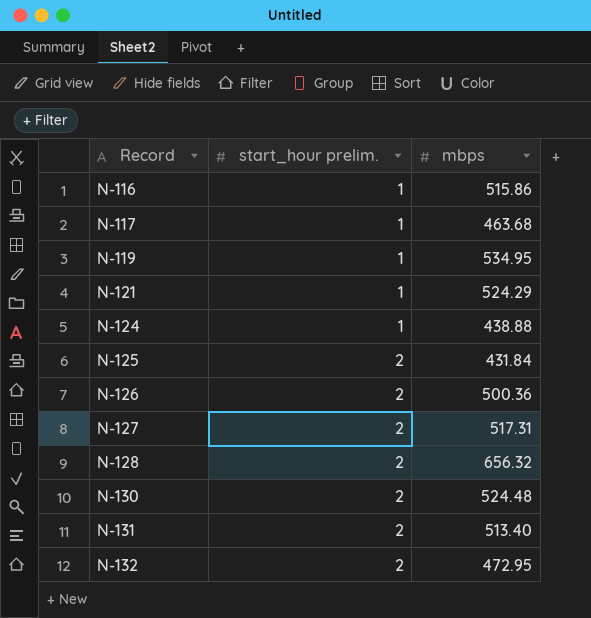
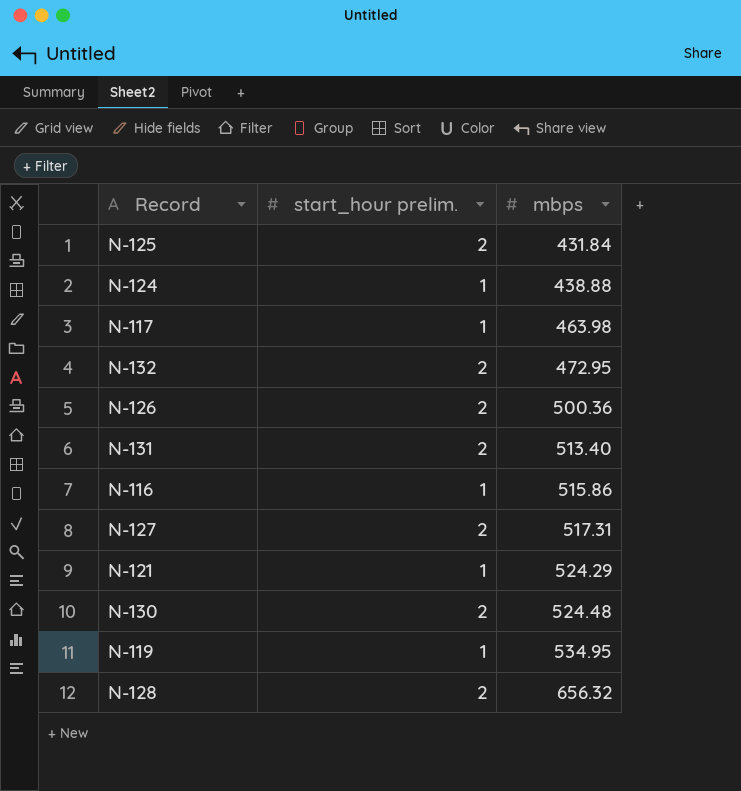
row order: Record ascending -> mbps ascending
N-117 | mbps: 463.68 -> 463.98

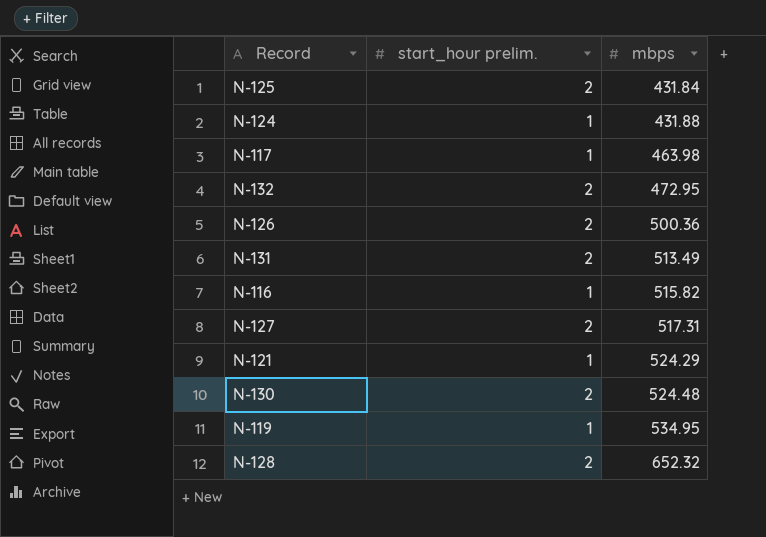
N-124 | mbps: 438.88 -> 431.88
N-131 | mbps: 513.40 -> 513.49
N-116 | mbps: 515.86 -> 515.82
N-128 | mbps: 656.32 -> 652.32

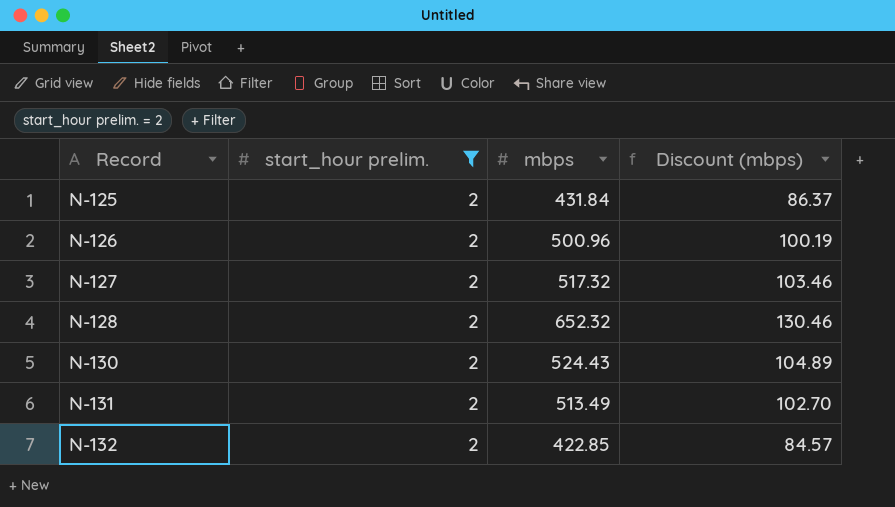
filter: none -> start_hour prelim. = 2
row order: mbps ascending -> Record ascending
column Discount (mbps) | formula: none -> [mbps] * 0.2
N-126 | mbps: 500.36 -> 500.96
N-127 | mbps: 517.31 -> 517.32
N-130 | mbps: 524.48 -> 524.43
N-132 | mbps: 472.95 -> 422.85

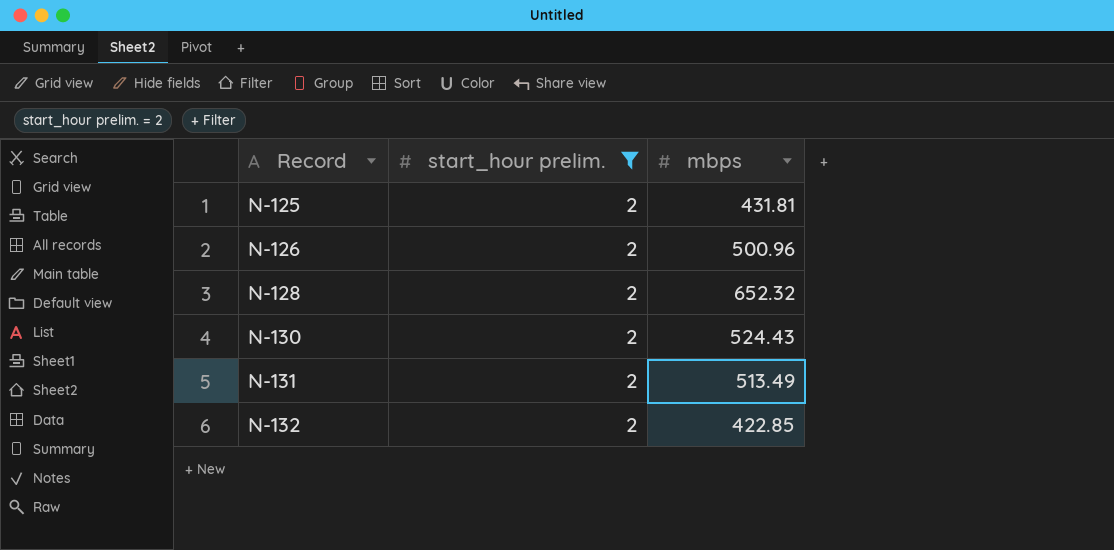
column Discount (mbps) | formula: [mbps] * 0.2 -> none
row N-127: 2 | 517.32 | 103.46 -> none
N-125 | mbps: 431.84 -> 431.81

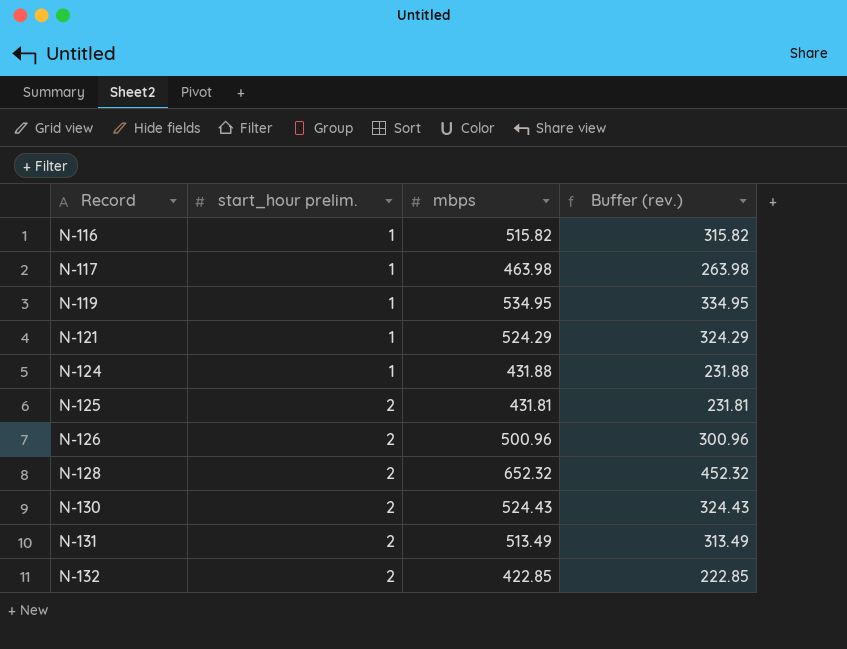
filter: start_hour prelim. = 2 -> none
column Buffer (rev.) | formula: none -> [mbps] - 200

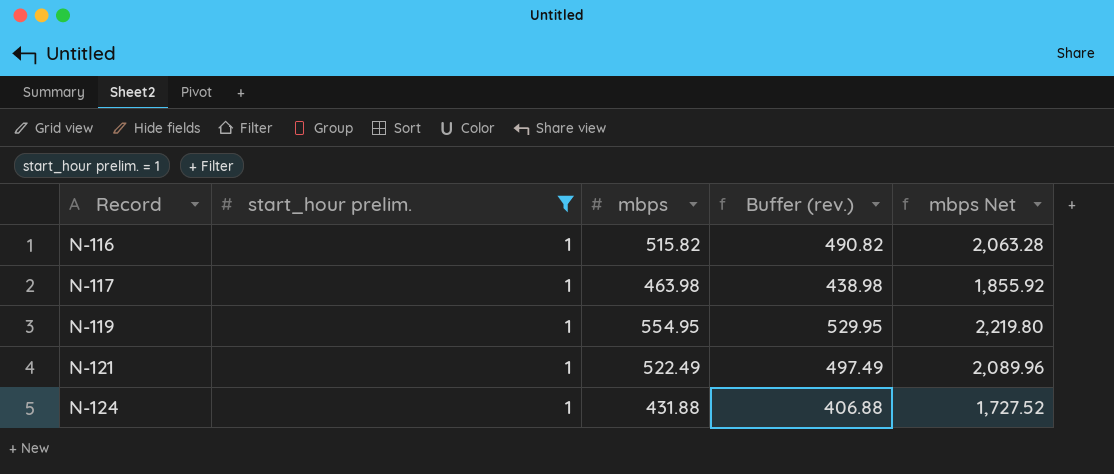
filter: none -> start_hour prelim. = 1
column Buffer (rev.) | formula: [mbps] - 200 -> [mbps] - 25
column mbps Net | formula: none -> [mbps] * 4
N-119 | mbps: 534.95 -> 554.95
N-121 | mbps: 524.29 -> 522.49

